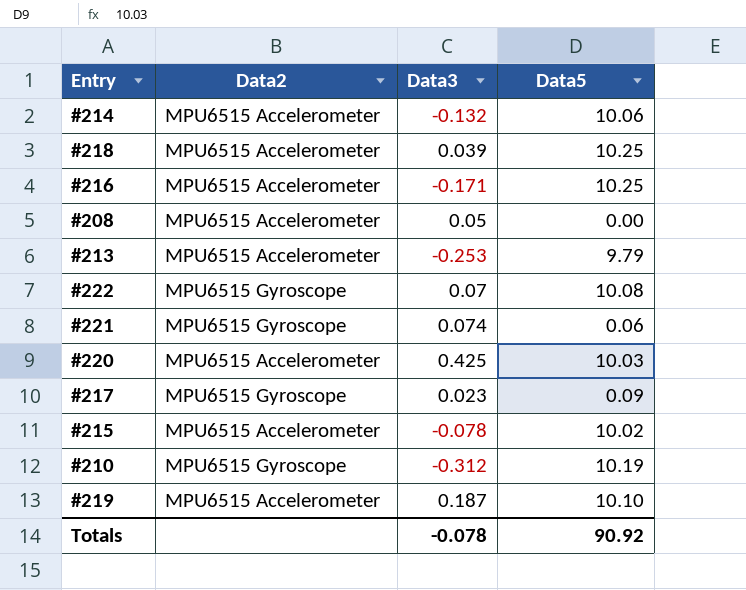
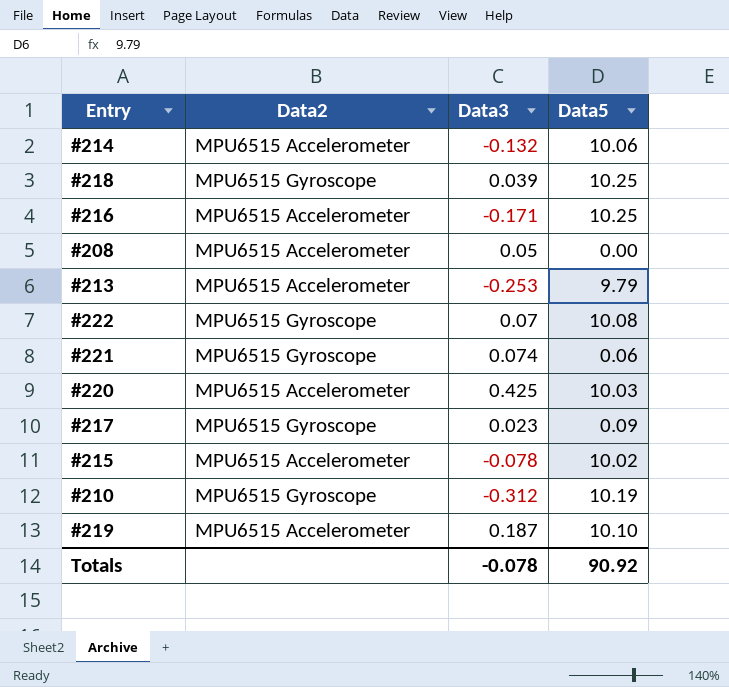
#218 | Data2: MPU6515 Accelerometer -> MPU6515 Gyroscope

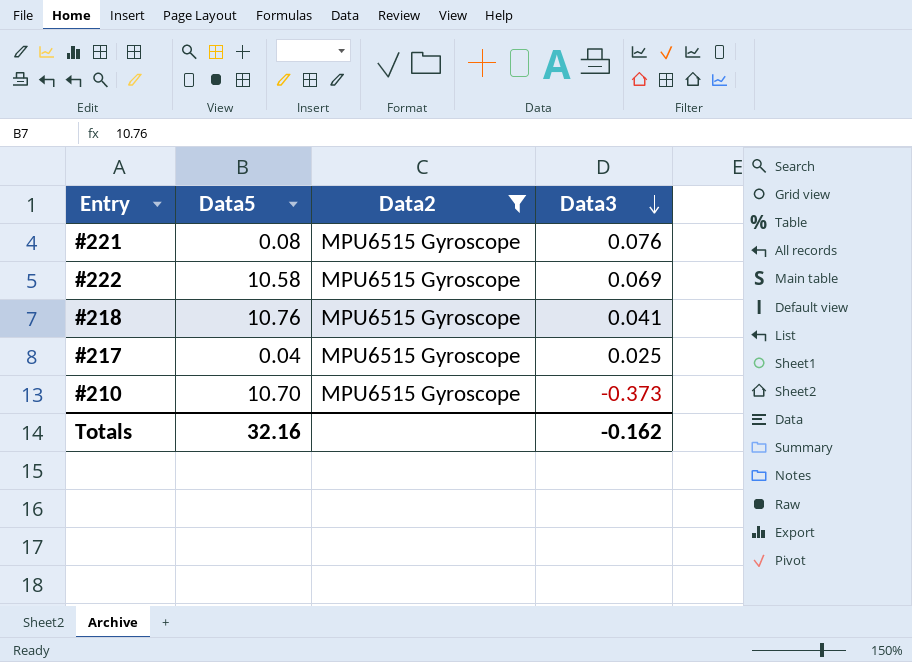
filter: none -> Data2 = MPU6515 Gyroscope
row order: none -> Data3 descending
column Data5 | position: 4 -> 2
#221 | Data5: 0.06 -> 0.08
#221 | Data3: 0.074 -> 0.076
#222 | Data5: 10.08 -> 10.58
#222 | Data3: 0.07 -> 0.069
#218 | Data5: 10.25 -> 10.76
#218 | Data3: 0.039 -> 0.041
#217 | Data5: 0.09 -> 0.04
#217 | Data3: 0.023 -> 0.025
#210 | Data5: 10.19 -> 10.70
#210 | Data3: -0.312 -> -0.373
Totals | Data5: 90.92 -> 32.16
Totals | Data3: -0.078 -> -0.162

